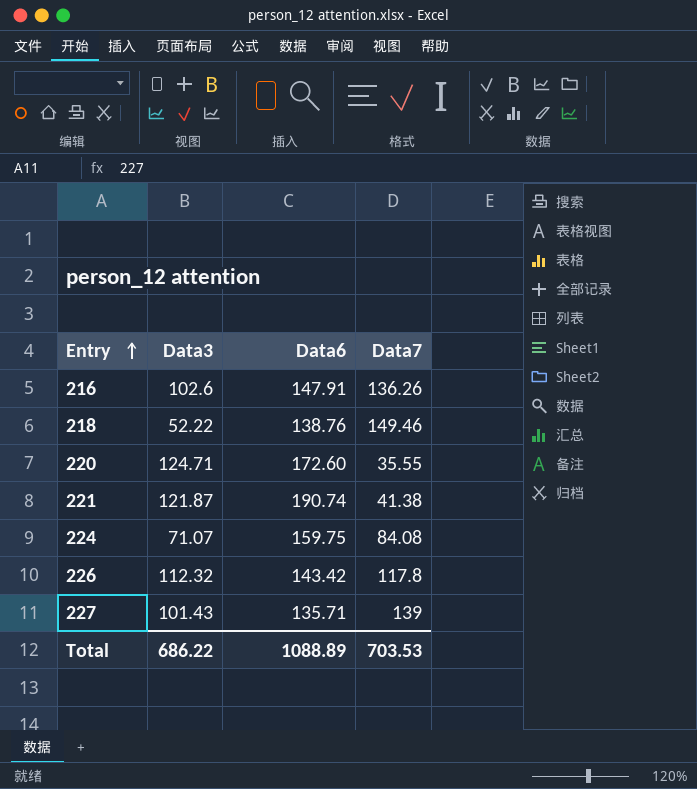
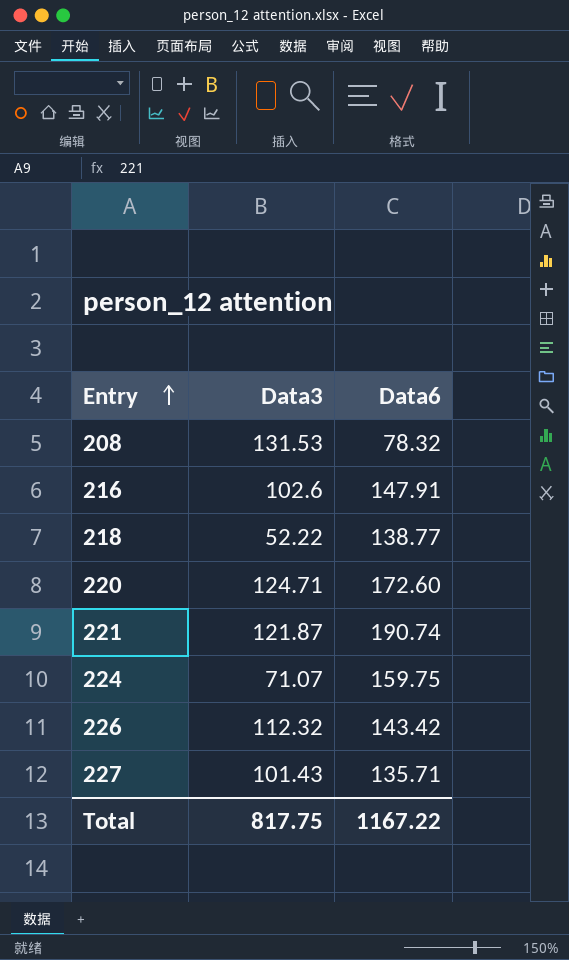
column Data7 | position: 4 -> none
row 208: none -> 131.53 | 78.32
218 | Data6: 138.76 -> 138.77
Total | Data3: 686.22 -> 817.75
Total | Data6: 1088.89 -> 1167.22

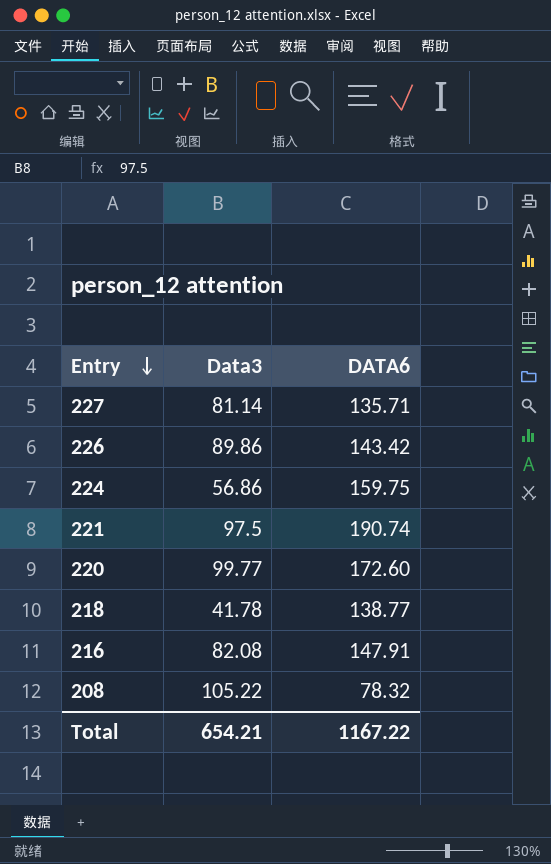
row order: Entry ascending -> Entry descending
column name: Data6 -> DATA6
227 | Data3: 101.43 -> 81.14
226 | Data3: 112.32 -> 89.86
224 | Data3: 71.07 -> 56.86
221 | Data3: 121.87 -> 97.5
220 | Data3: 124.71 -> 99.77
218 | Data3: 52.22 -> 41.78
216 | Data3: 102.6 -> 82.08
208 | Data3: 131.53 -> 105.22
Total | Data3: 817.75 -> 654.21

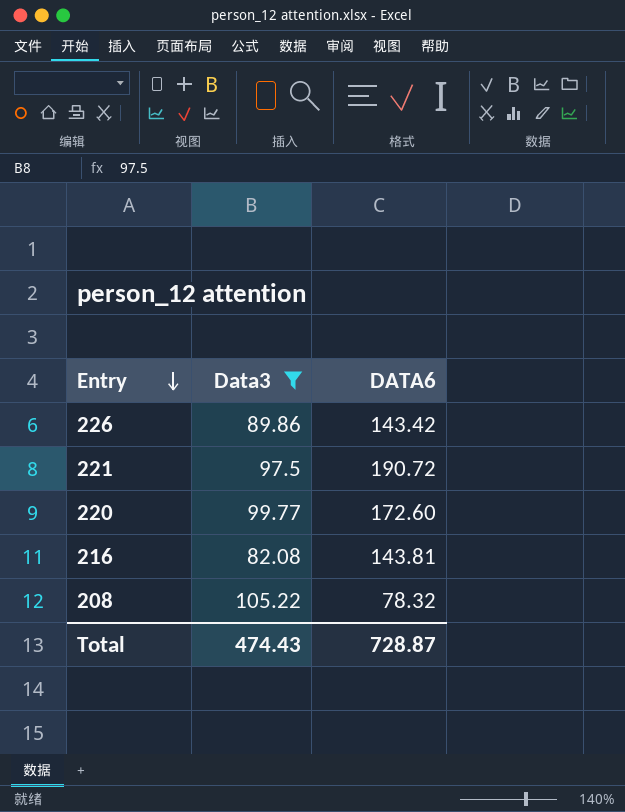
filter: none -> Data3 >= 82.08
221 | DATA6: 190.74 -> 190.72
216 | DATA6: 147.91 -> 143.81
Total | Data3: 654.21 -> 474.43
Total | DATA6: 1167.22 -> 728.87

